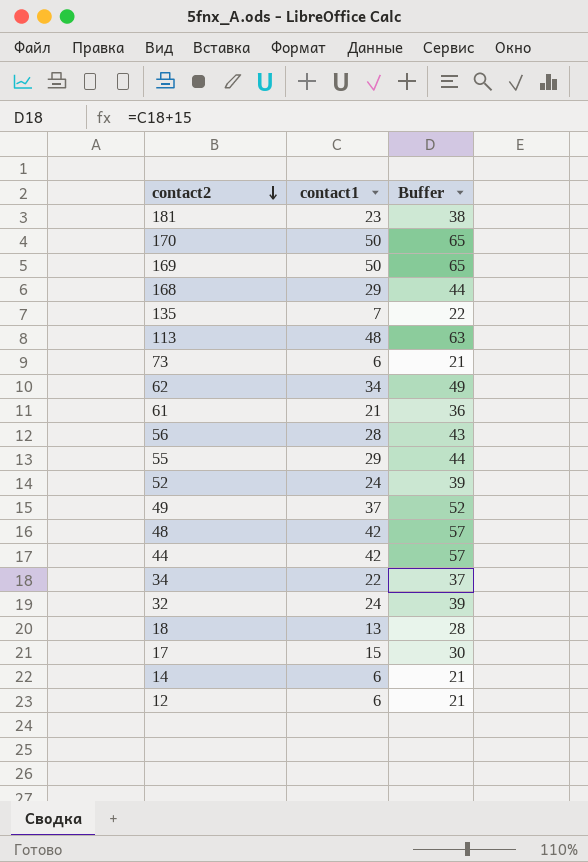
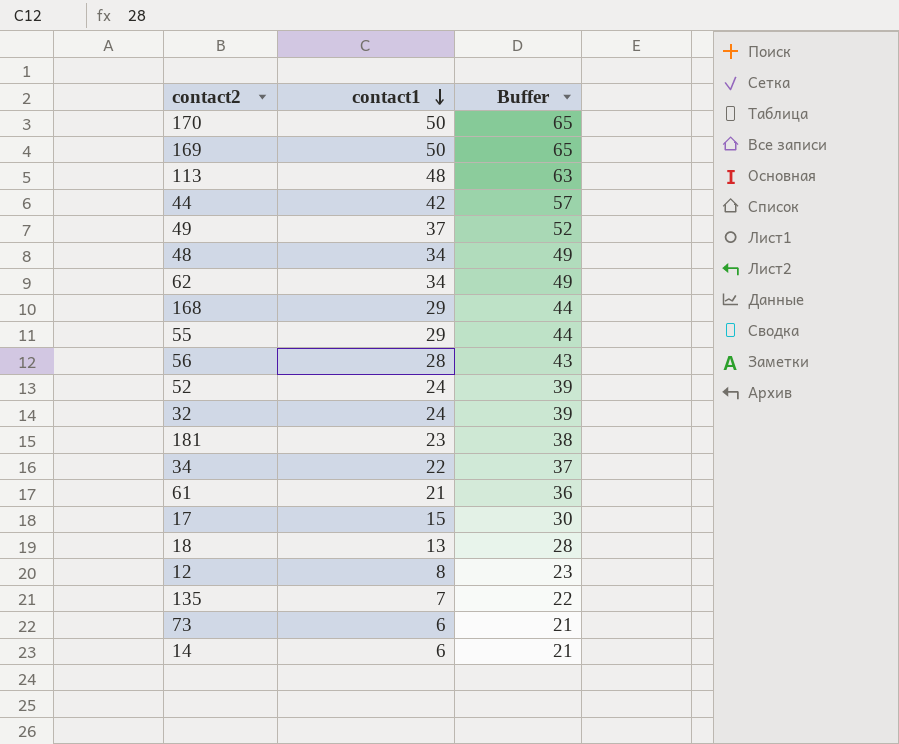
row order: contact2 descending -> contact1 descending
48 | contact1: 42 -> 34
48 | Buffer: 57 -> 49
12 | contact1: 6 -> 8
12 | Buffer: 21 -> 23

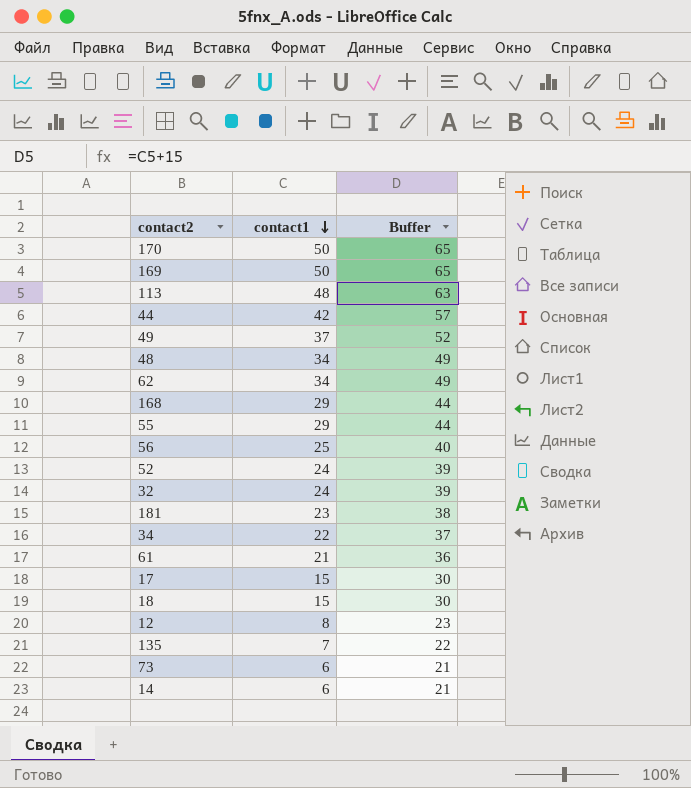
56 | contact1: 28 -> 25
56 | Buffer: 43 -> 40
18 | contact1: 13 -> 15
18 | Buffer: 28 -> 30

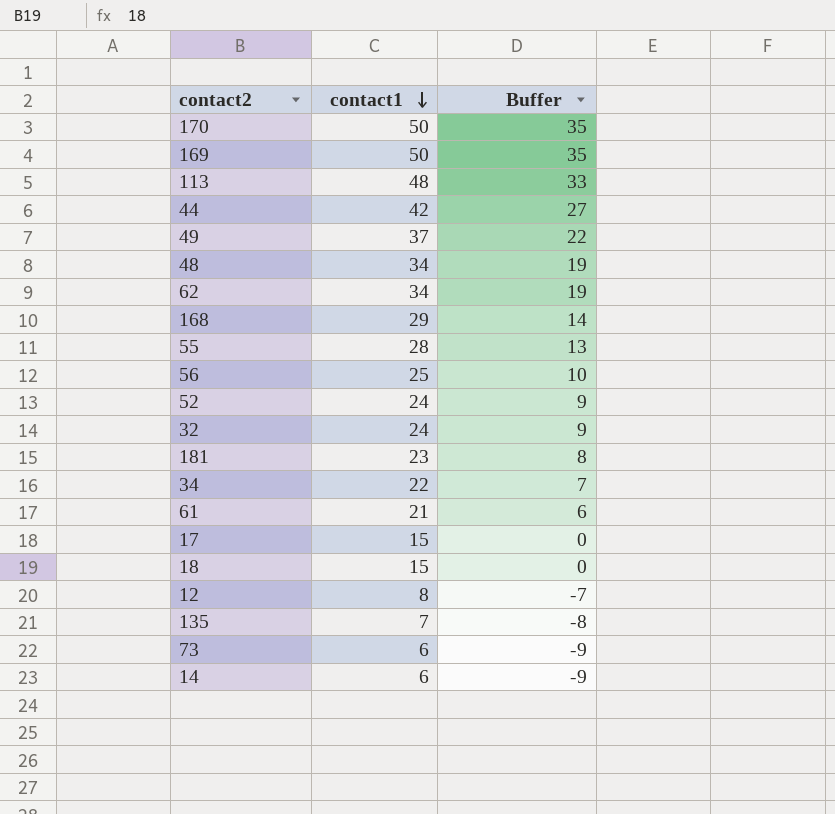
column Buffer | formula: [contact1] + 15 -> [contact1] - 15
55 | contact1: 29 -> 28

